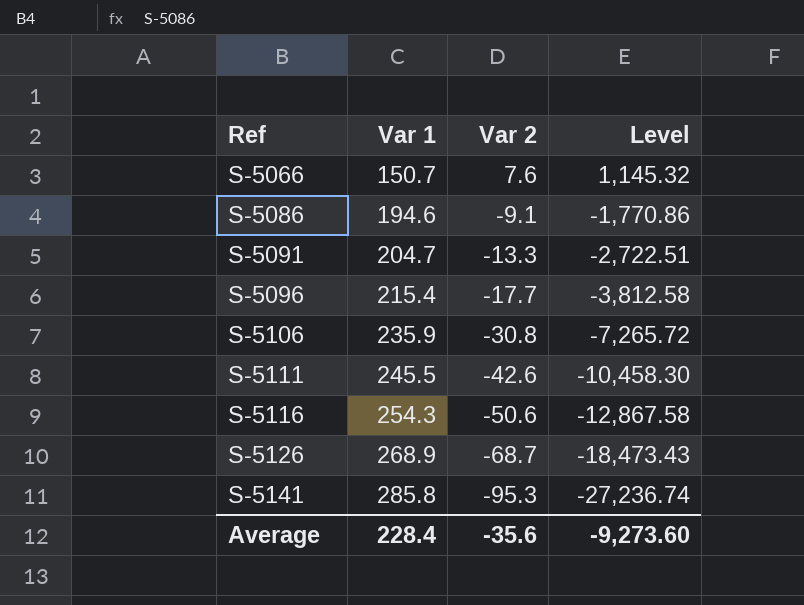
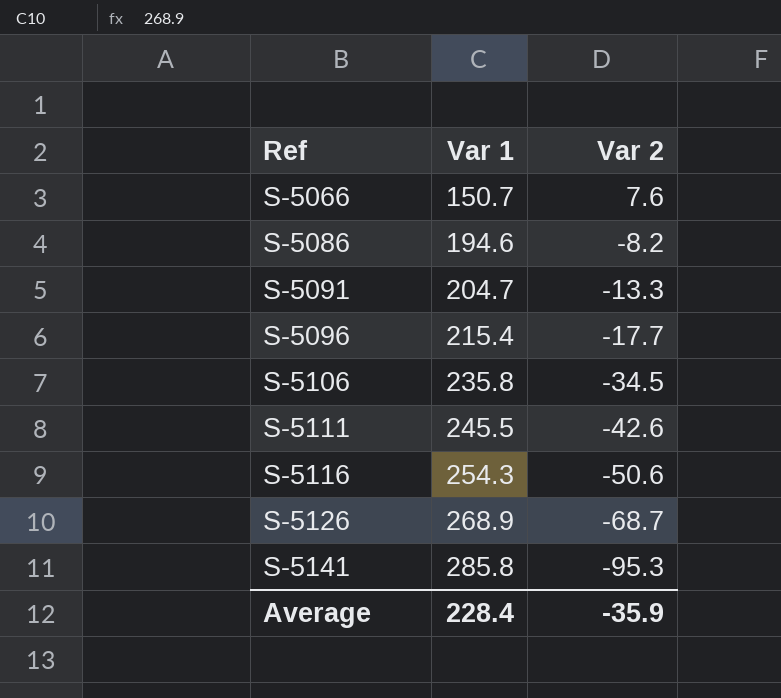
column Level | formula: [Var 1] * [Var 2] -> none
S-5086 | Var 2: -9.1 -> -8.2
S-5106 | Var 1: 235.9 -> 235.8
S-5106 | Var 2: -30.8 -> -34.5
Average | Var 2: -35.6 -> -35.9

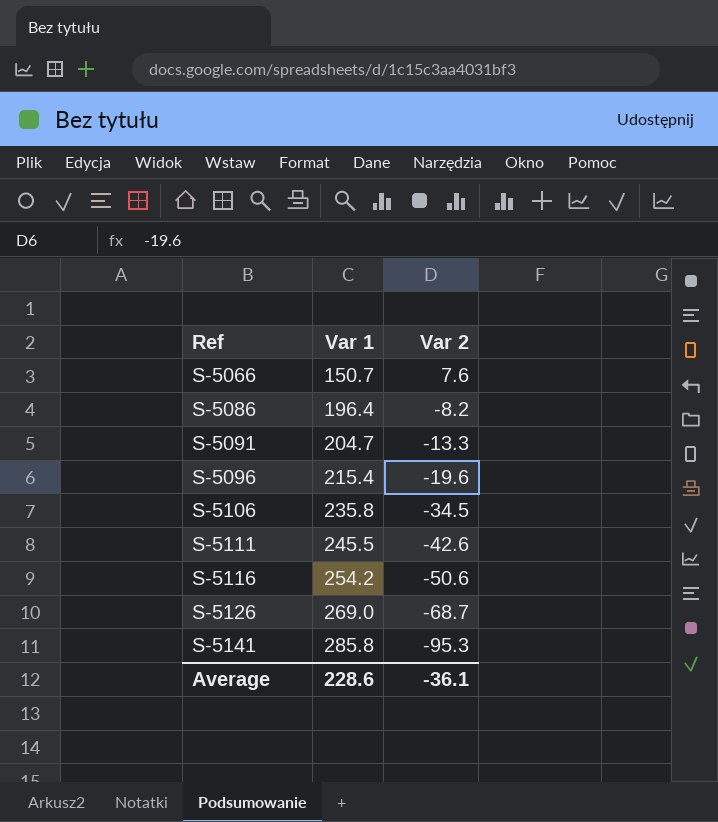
S-5086 | Var 1: 194.6 -> 196.4
S-5096 | Var 2: -17.7 -> -19.6
S-5116 | Var 1: 254.3 -> 254.2
S-5126 | Var 1: 268.9 -> 269.0
Average | Var 1: 228.4 -> 228.6
Average | Var 2: -35.9 -> -36.1

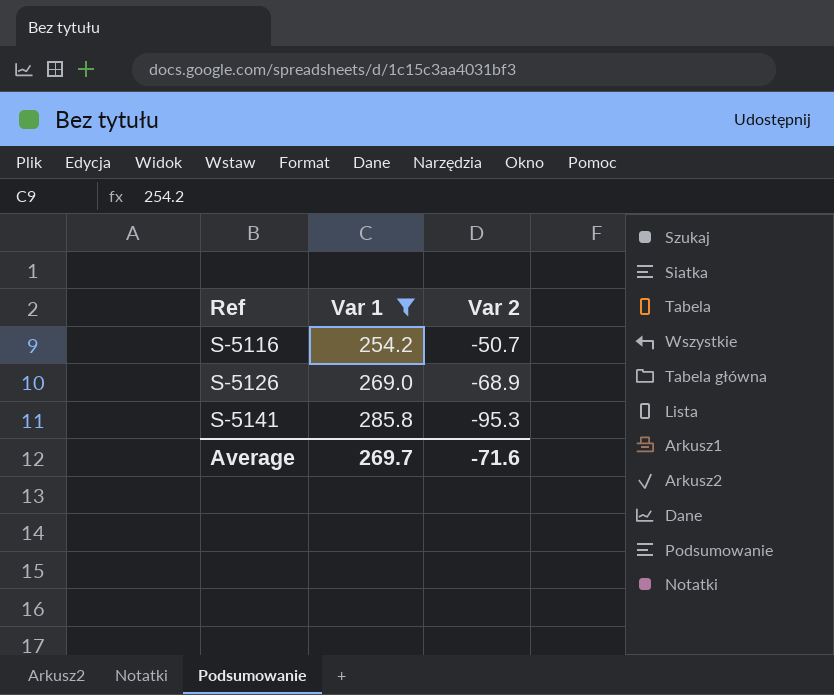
filter: none -> Var 1 >= 254.2
S-5116 | Var 2: -50.6 -> -50.7
S-5126 | Var 2: -68.7 -> -68.9
Average | Var 1: 228.6 -> 269.7
Average | Var 2: -36.1 -> -71.6

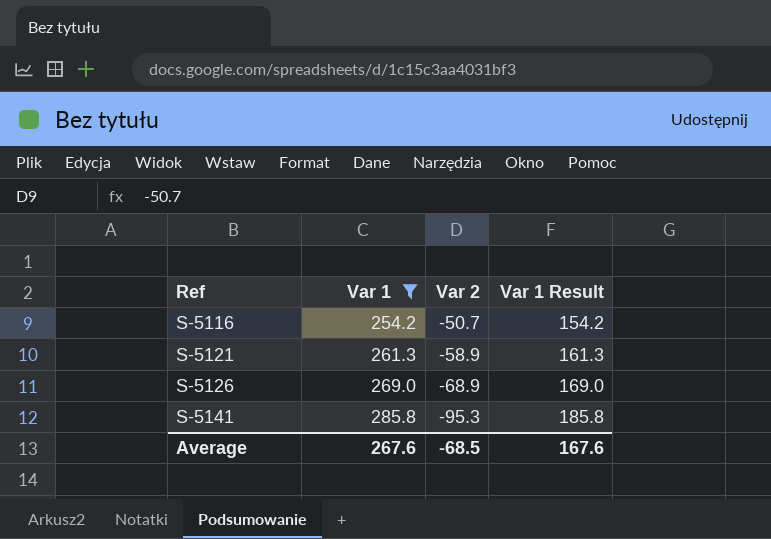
column Var 1 Result | formula: none -> [Var 1] - 100
row S-5121: none -> 261.3 | -58.9 | 161.3
Average | Var 1: 269.7 -> 267.6
Average | Var 2: -71.6 -> -68.5

